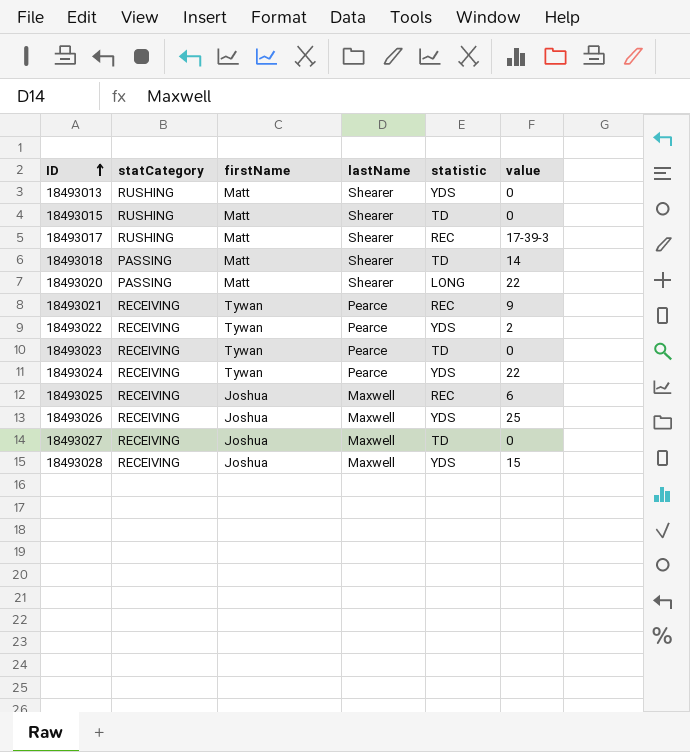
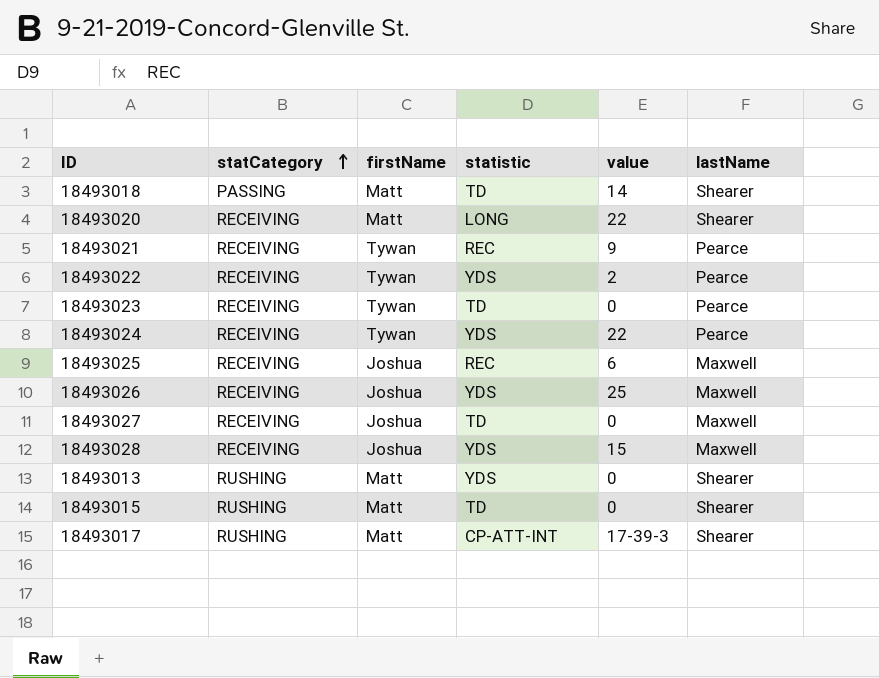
row order: ID ascending -> statCategory ascending
column lastName | position: 4 -> 6
18493020 | statCategory: PASSING -> RECEIVING
18493017 | statistic: REC -> CP-ATT-INT

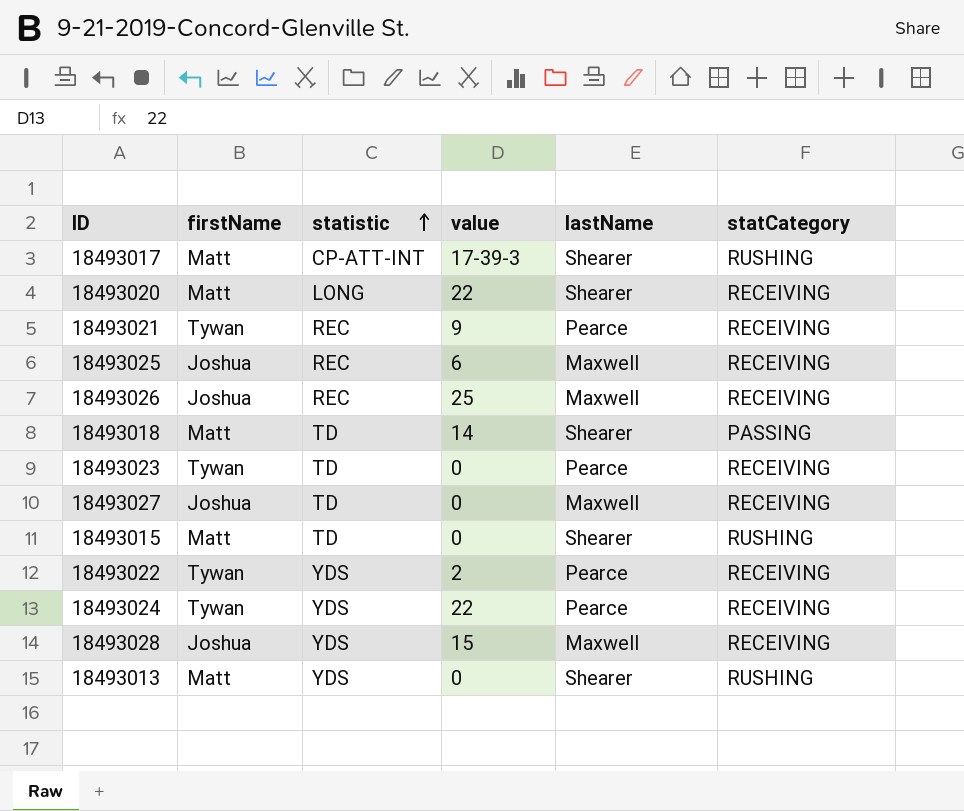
row order: statCategory ascending -> statistic ascending
column statCategory | position: 2 -> 6
18493026 | statistic: YDS -> REC

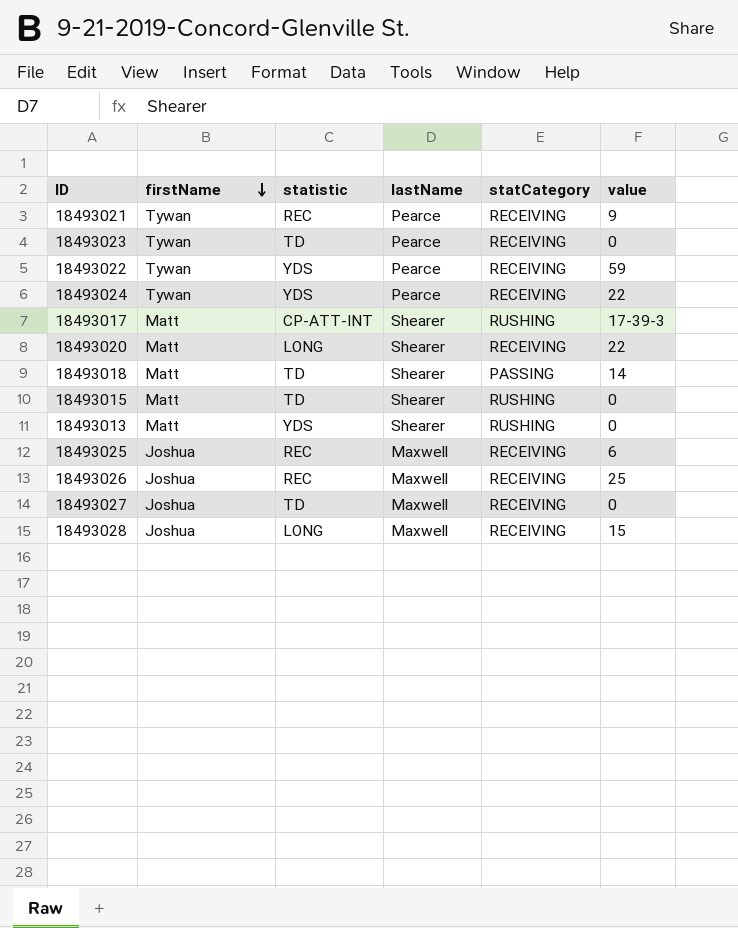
row order: statistic ascending -> firstName descending
column value | position: 4 -> 6
18493022 | value: 2 -> 59
18493028 | statistic: YDS -> LONG

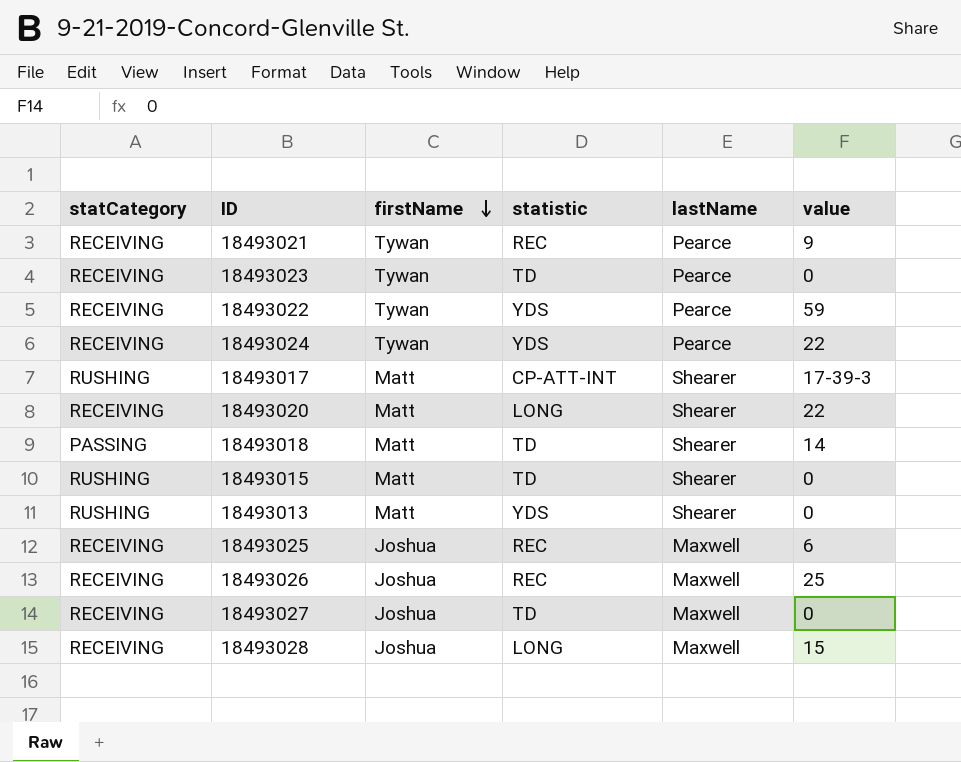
column statCategory | position: 5 -> 1

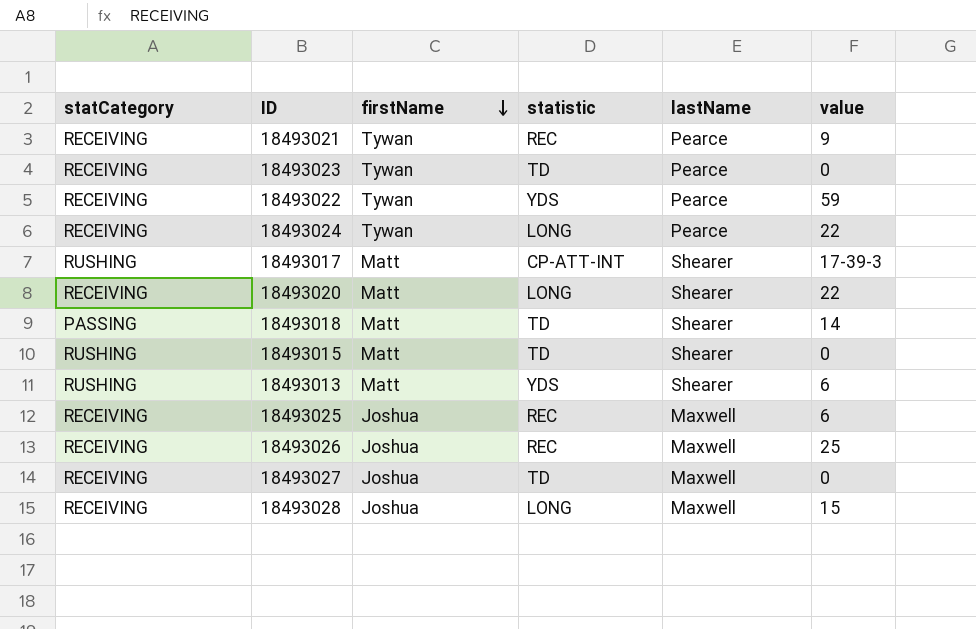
18493024 | statistic: YDS -> LONG
18493013 | value: 0 -> 6

